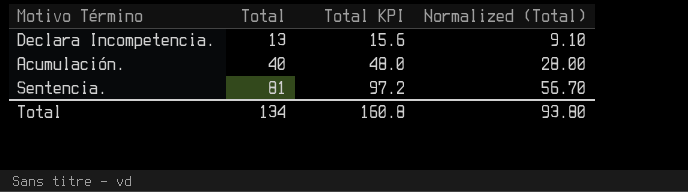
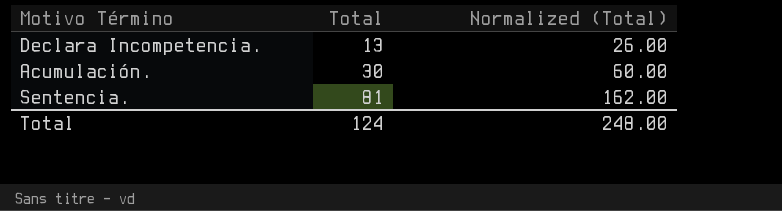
column Total KPI | formula: [Total] * 1.2 -> none
column Normalized (Total) | formula: [Total] * 0.7 -> [Total] * 2
Acumulación. | Total: 40 -> 30
Total | Total: 134 -> 124
Total | Normalized (Total): 93.80 -> 248.00

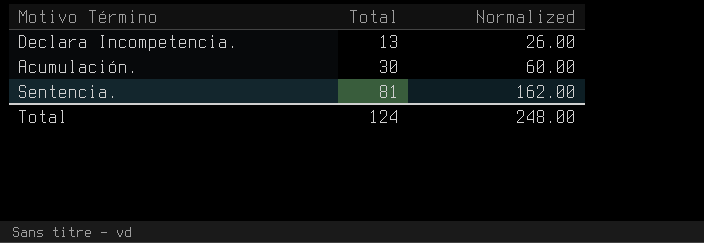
column name: Normalized (Total) -> Normalized

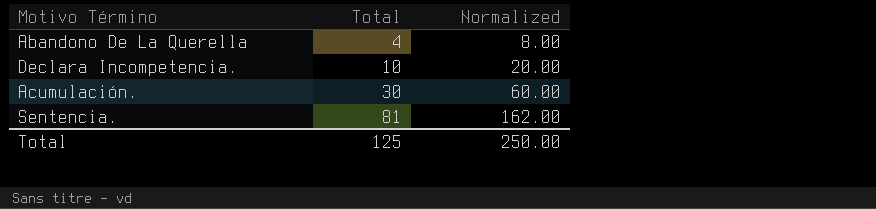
row Abandono De La Querella: none -> 4 | 8.00
Declara Incompetencia. | Total: 13 -> 10
Declara Incompetencia. | Normalized: 26.00 -> 20.00
Total | Total: 124 -> 125
Total | Normalized: 248.00 -> 250.00

